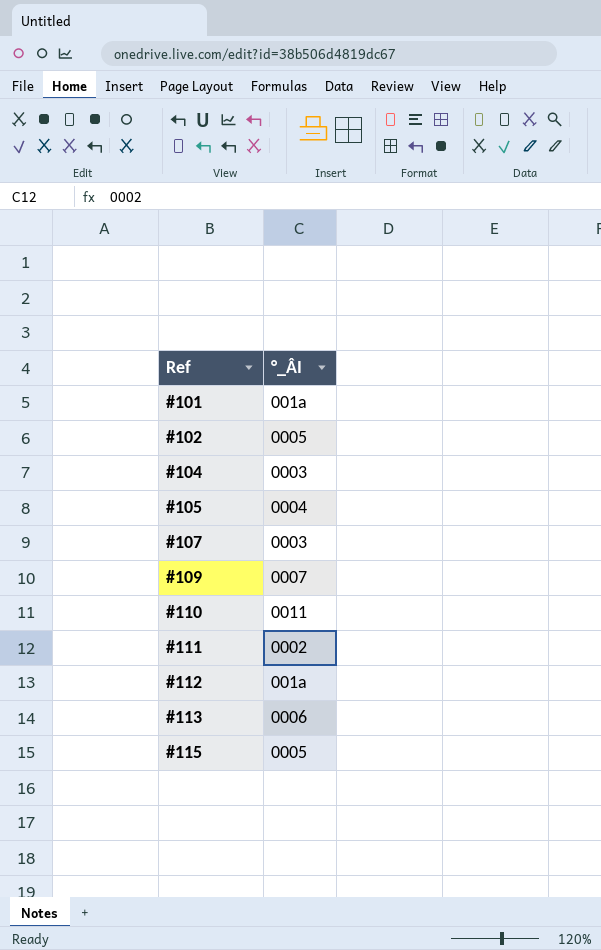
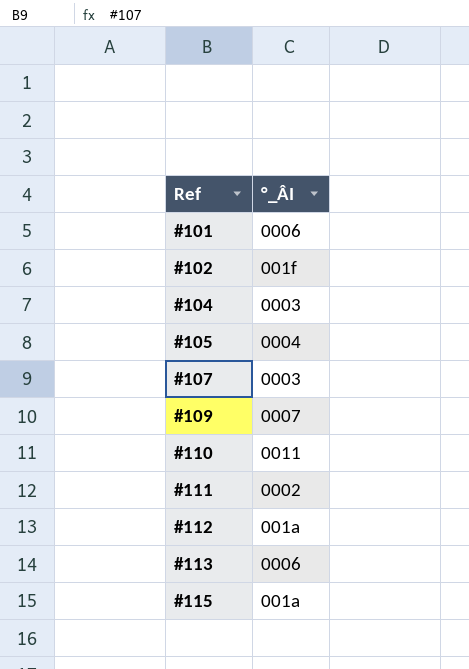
#101 | °_ÂI: 001a -> 0006
#102 | °_ÂI: 0005 -> 001f
#115 | °_ÂI: 0005 -> 001a

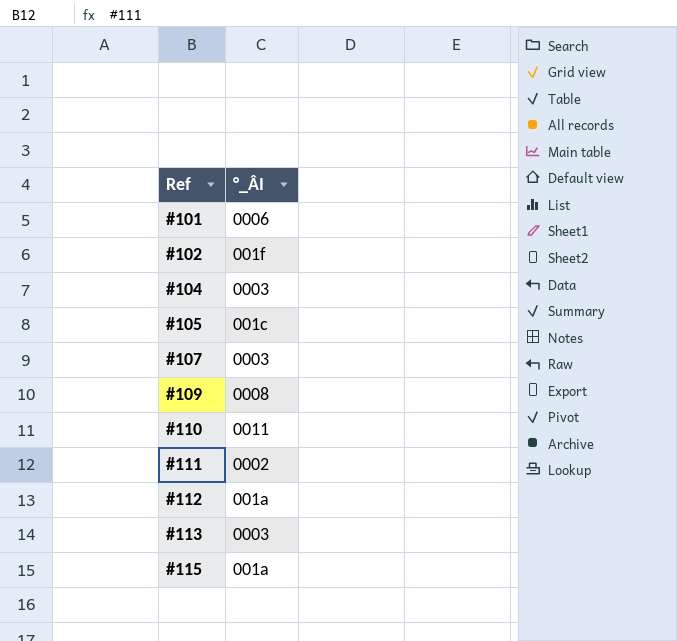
#105 | °_ÂI: 0004 -> 001c
#109 | °_ÂI: 0007 -> 0008
#113 | °_ÂI: 0006 -> 0003

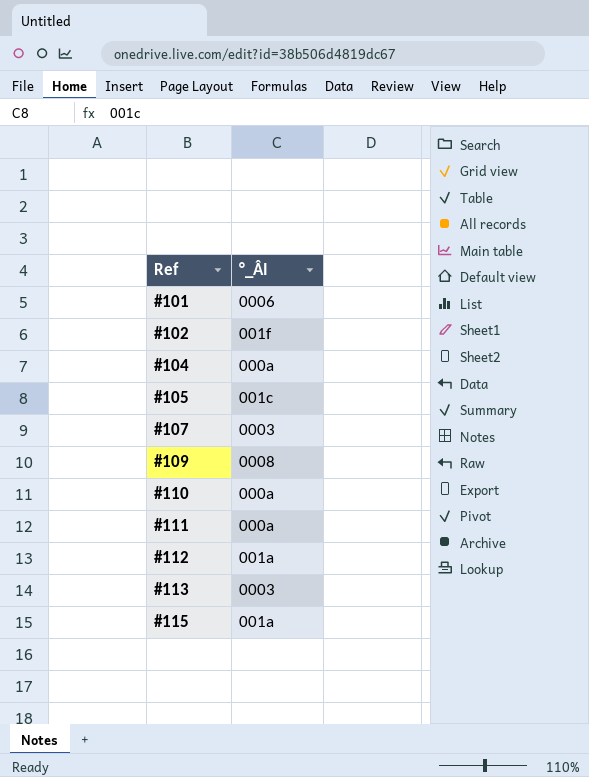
#104 | °_ÂI: 0003 -> 000a
#110 | °_ÂI: 0011 -> 000a
#111 | °_ÂI: 0002 -> 000a

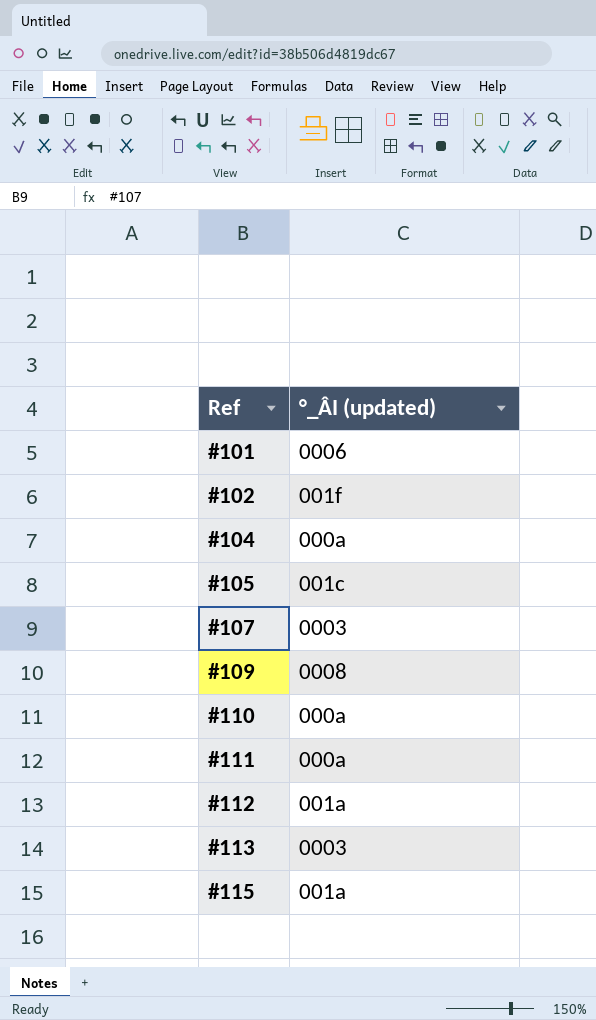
column name: °_ÂI -> °_ÂI (updated)

